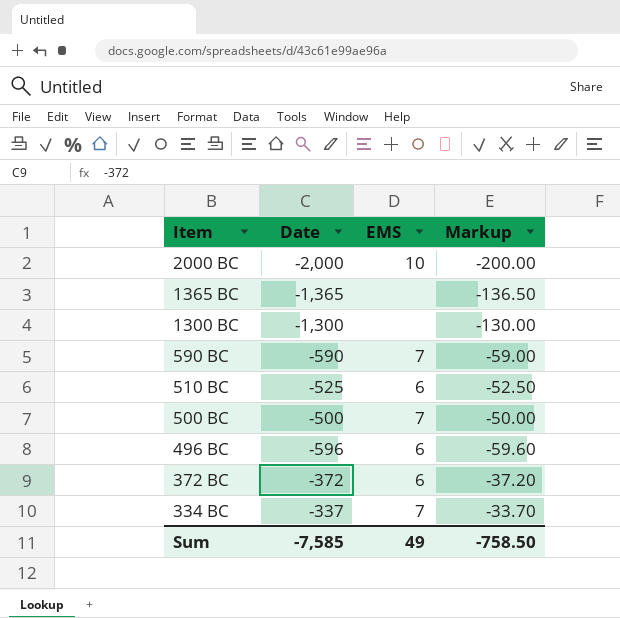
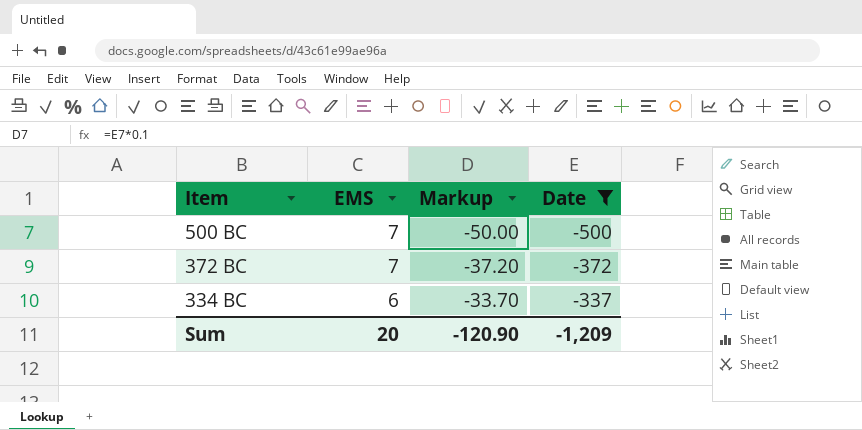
filter: none -> Date >= -500
column Date | position: 2 -> 4
372 BC | EMS: 6 -> 7
334 BC | EMS: 7 -> 6
Sum | EMS: 49 -> 20
Sum | Markup: -758.50 -> -120.90
Sum | Date: -7,585 -> -1,209

